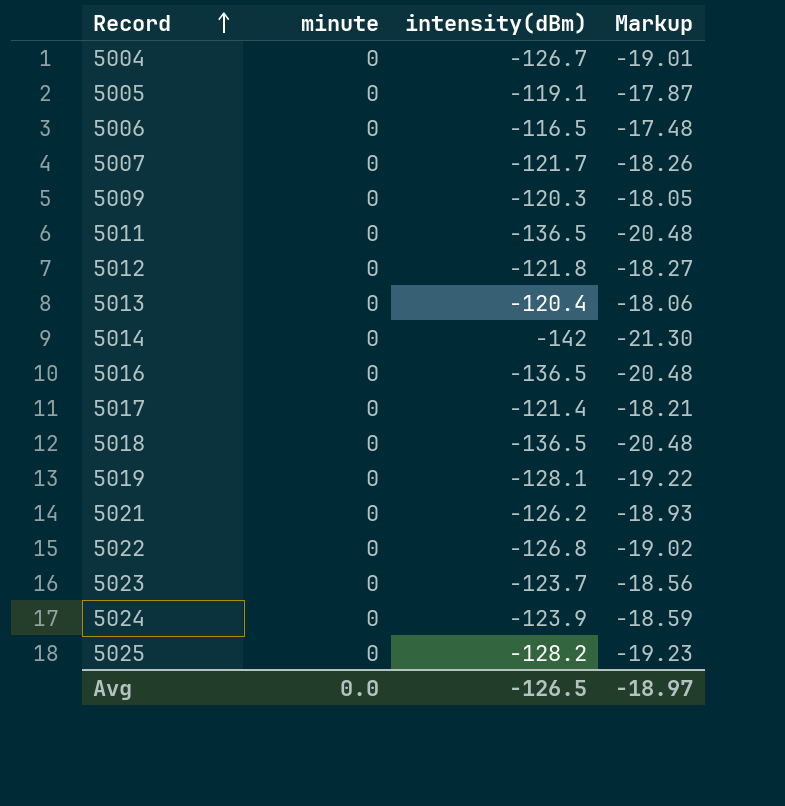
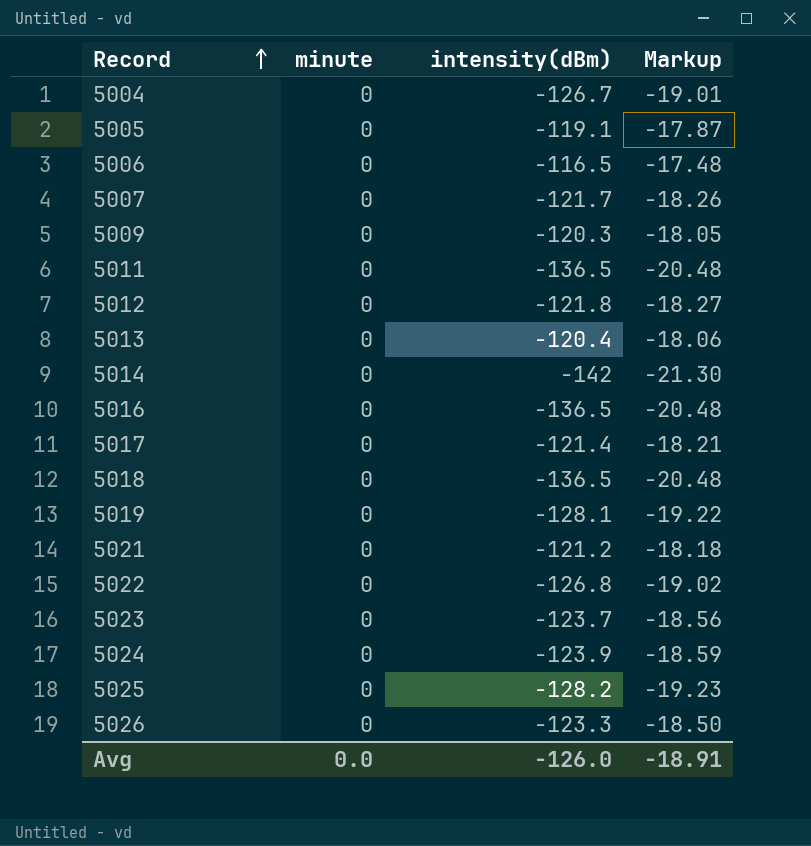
5021 | intensity(dBm): -126.2 -> -121.2
5021 | Markup: -18.93 -> -18.18
row 5026: none -> 0 | -123.3 | -18.50
Avg | intensity(dBm): -126.5 -> -126.0
Avg | Markup: -18.97 -> -18.91

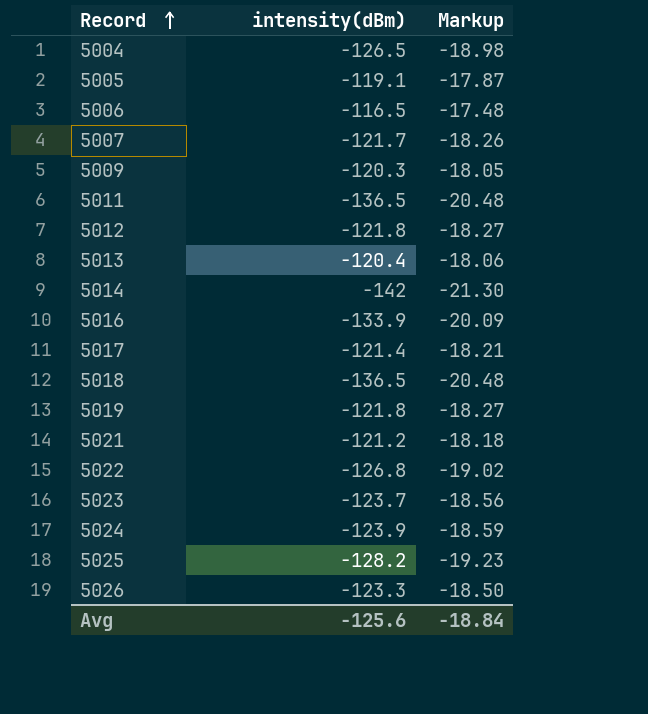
column minute | position: 2 -> none
5004 | intensity(dBm): -126.7 -> -126.5
5004 | Markup: -19.01 -> -18.98
5016 | intensity(dBm): -136.5 -> -133.9
5016 | Markup: -20.48 -> -20.09
5019 | intensity(dBm): -128.1 -> -121.8
5019 | Markup: -19.22 -> -18.27
Avg | intensity(dBm): -126.0 -> -125.6
Avg | Markup: -18.91 -> -18.84

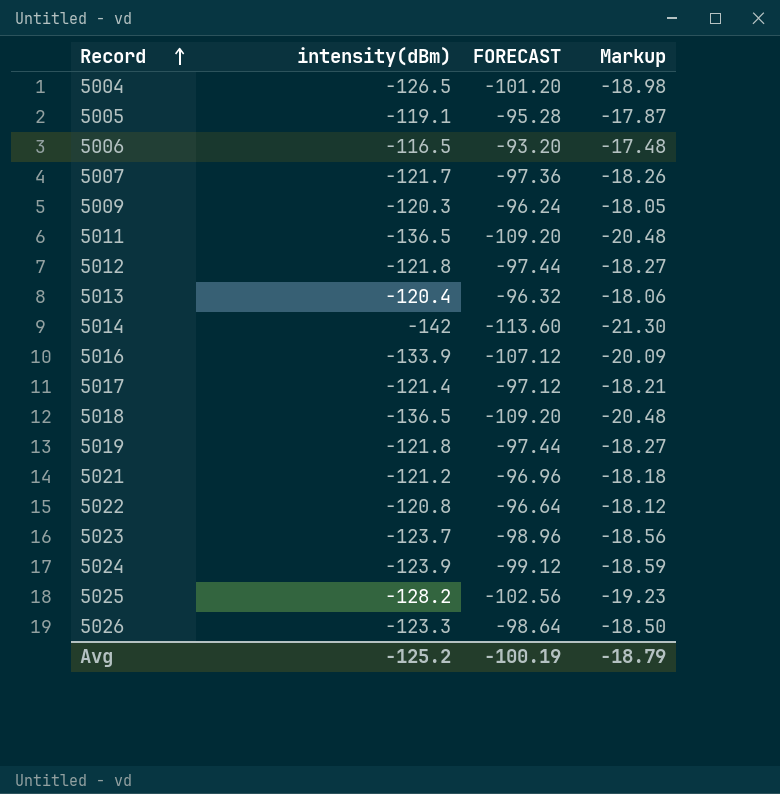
column FORECAST | formula: none -> [intensity(dBm)] * 0.8
5022 | intensity(dBm): -126.8 -> -120.8
5022 | Markup: -19.02 -> -18.12
Avg | intensity(dBm): -125.6 -> -125.2
Avg | Markup: -18.84 -> -18.79

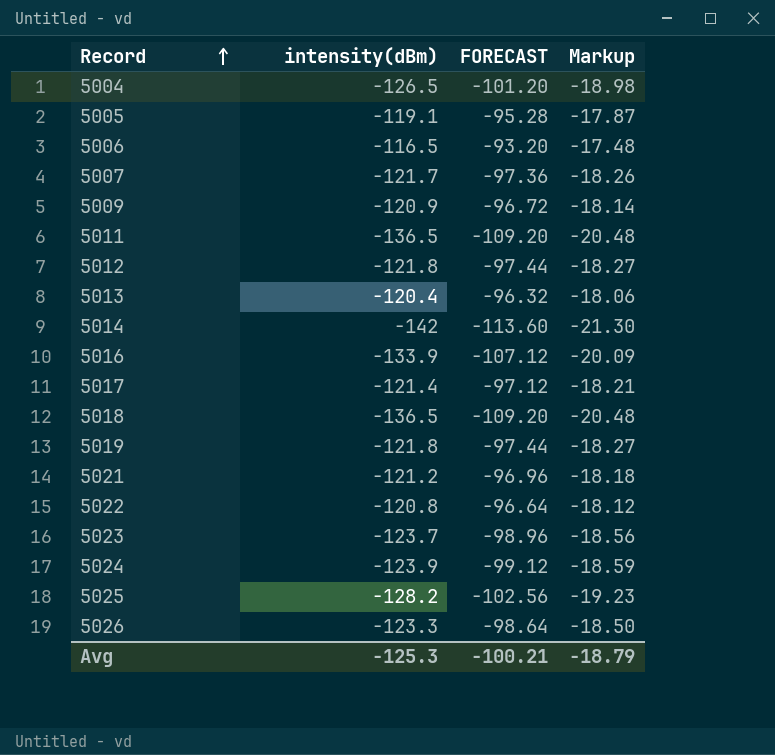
5009 | intensity(dBm): -120.3 -> -120.9
5009 | FORECAST: -96.24 -> -96.72
5009 | Markup: -18.05 -> -18.14
Avg | intensity(dBm): -125.2 -> -125.3
Avg | FORECAST: -100.19 -> -100.21

